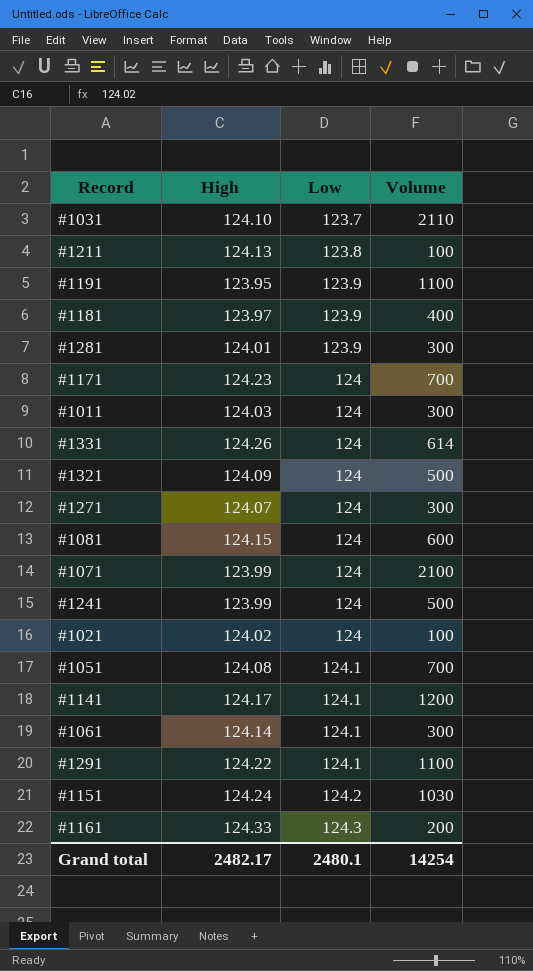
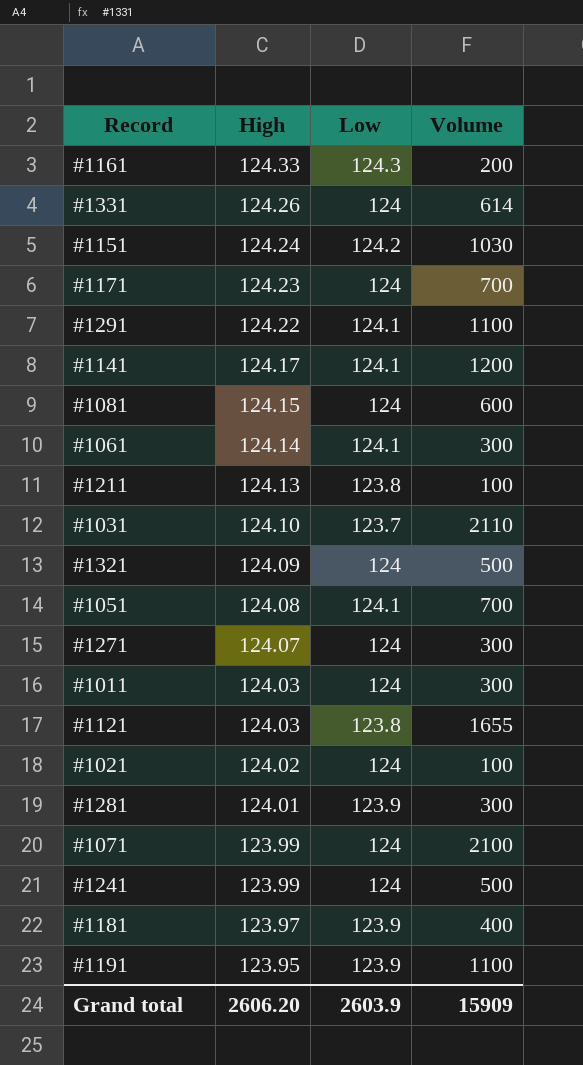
row order: Low ascending -> High descending
row #1121: none -> 124.03 | 123.8 | 1655
Grand total | High: 2482.17 -> 2606.20
Grand total | Low: 2480.1 -> 2603.9
Grand total | Volume: 14254 -> 15909

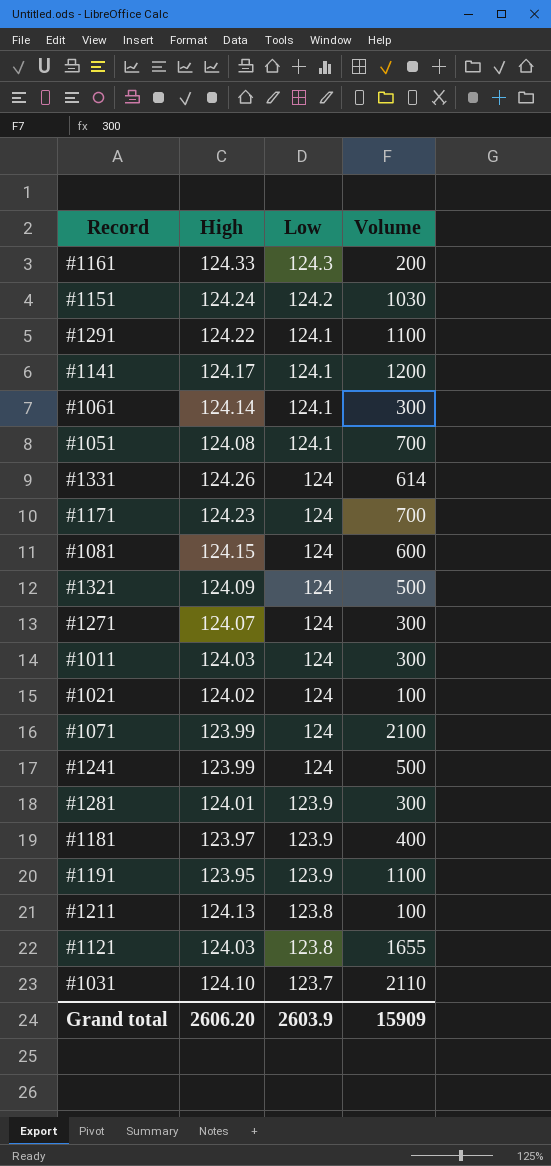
row order: High descending -> Low descending

